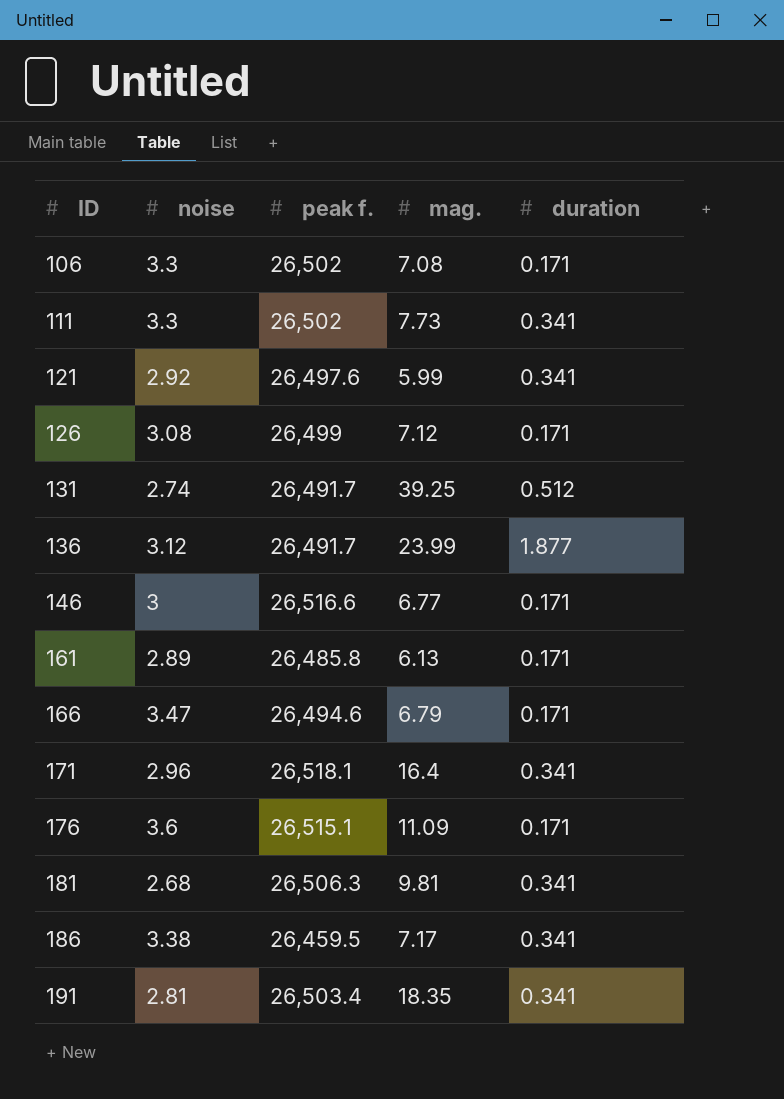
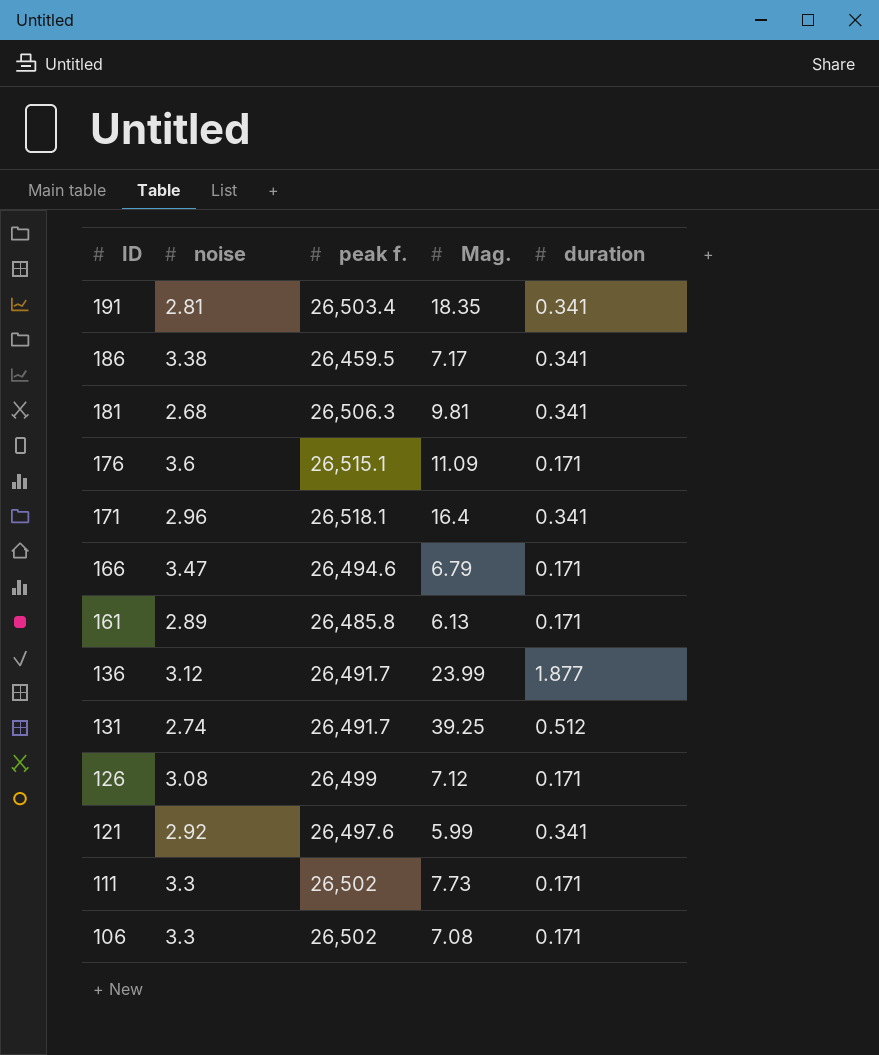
row order: ID ascending -> ID descending
column name: mag. -> Mag.
row 146: 3 | 26,516.6 | 6.77 | 0.171 -> none
111 | duration: 0.341 -> 0.171

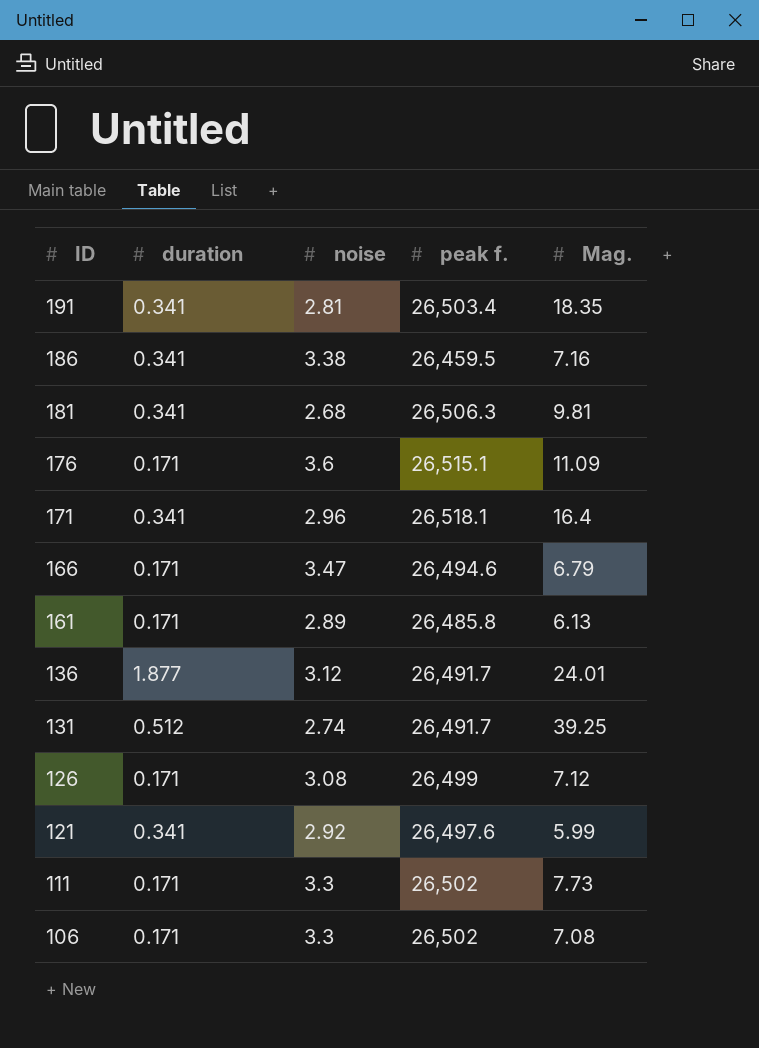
column duration | position: 5 -> 2
186 | Mag.: 7.17 -> 7.16
136 | Mag.: 23.99 -> 24.01

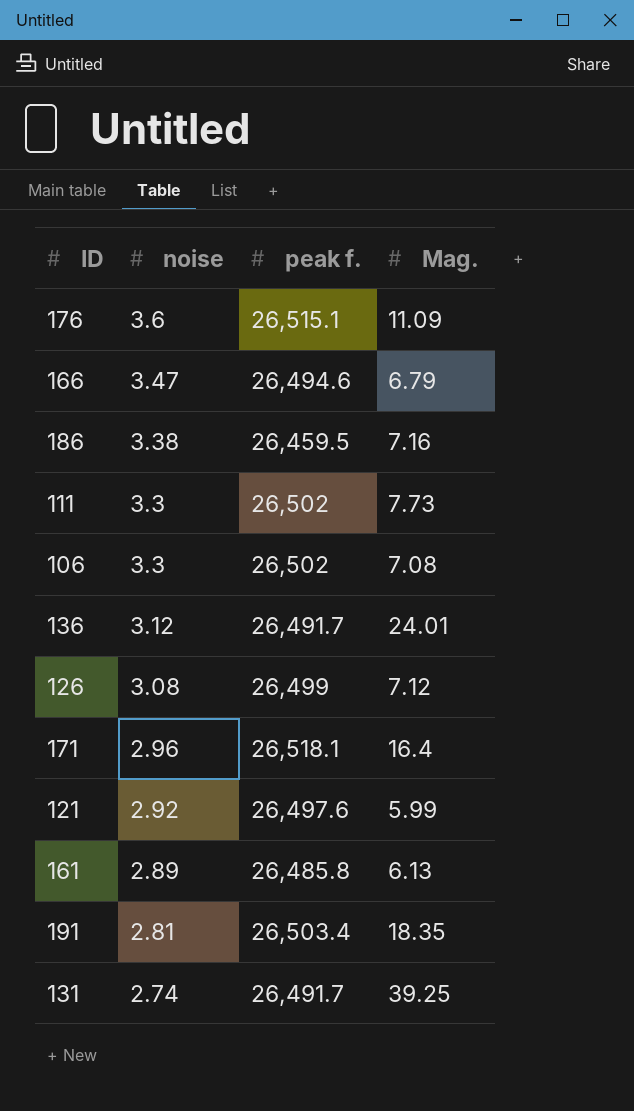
row order: ID descending -> noise descending
column duration | position: 2 -> none
row 181: 0.341 | 2.68 | 26,506.3 | 9.81 -> none

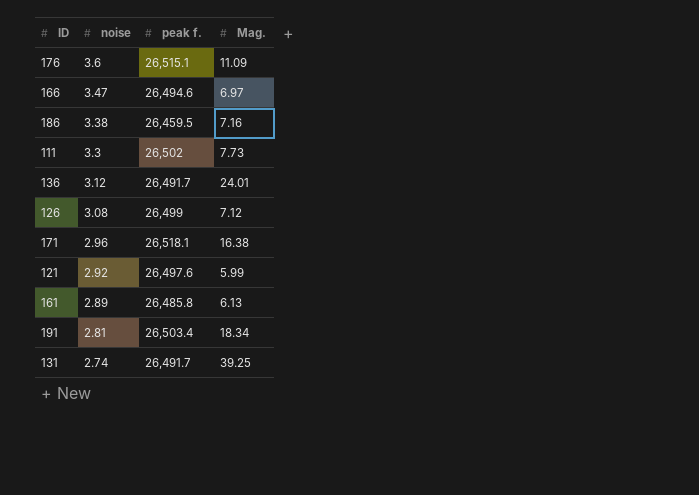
row 106: 3.3 | 26,502 | 7.08 -> none
166 | Mag.: 6.79 -> 6.97
171 | Mag.: 16.4 -> 16.38
191 | Mag.: 18.35 -> 18.34

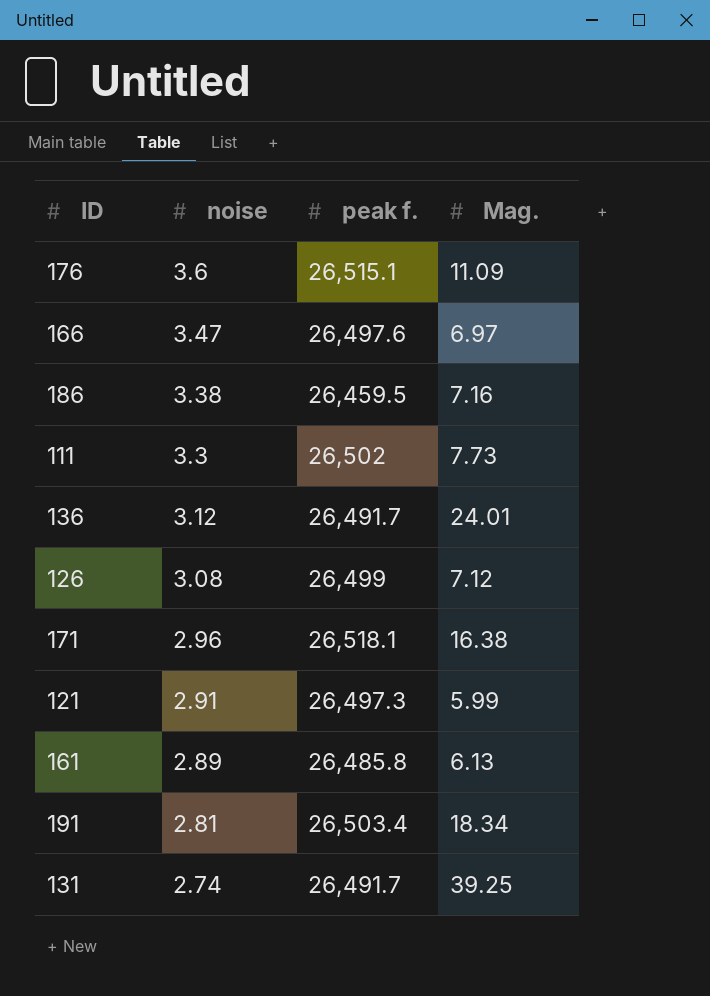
166 | peak f.: 26,494.6 -> 26,497.6
121 | noise: 2.92 -> 2.91
121 | peak f.: 26,497.6 -> 26,497.3

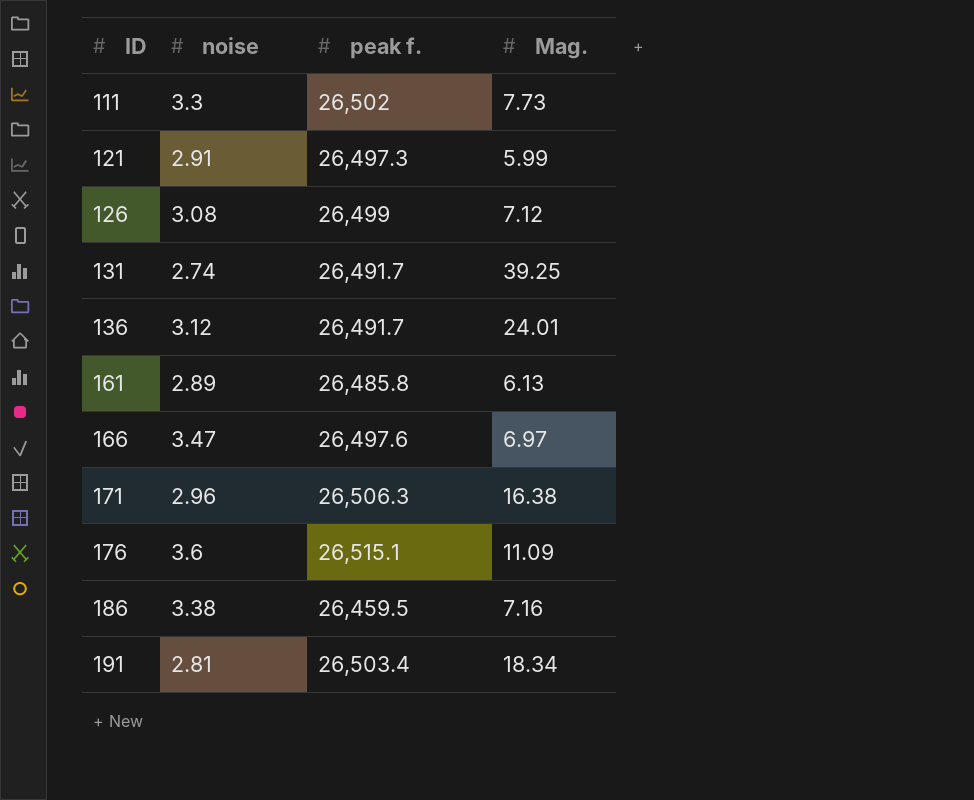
row order: noise descending -> ID ascending
171 | peak f.: 26,518.1 -> 26,506.3

